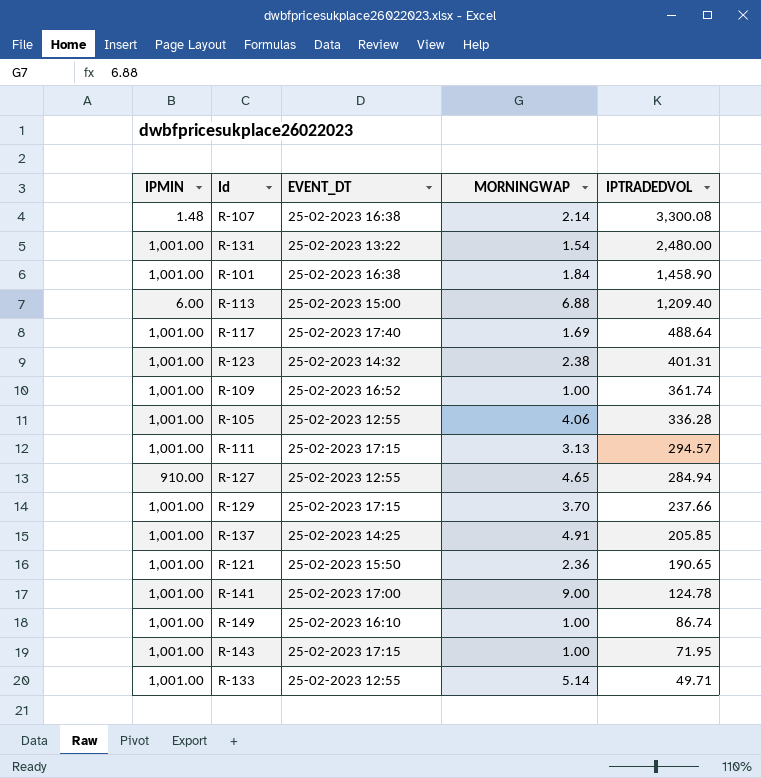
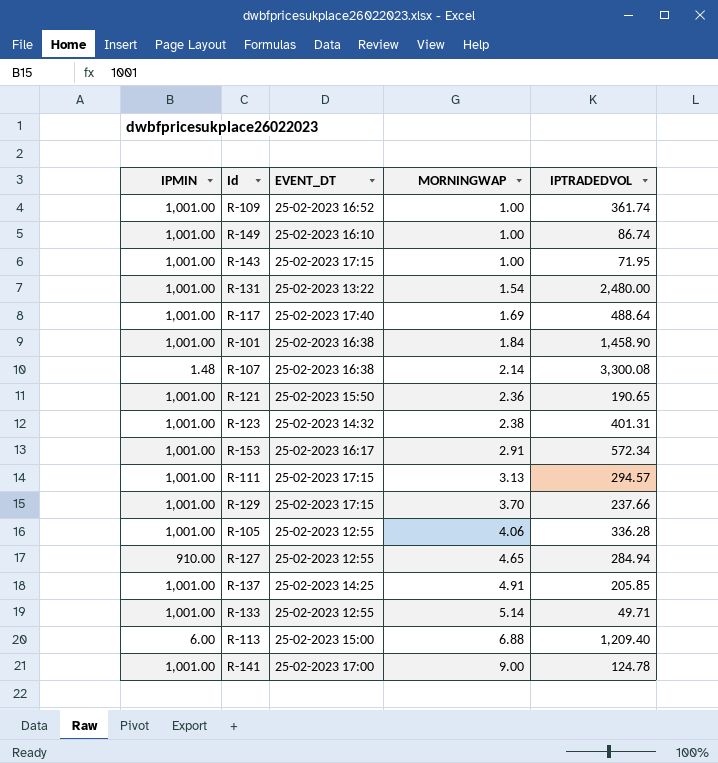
row order: IPTRADEDVOL descending -> MORNINGWAP ascending
row R-153: none -> 1,001.00 | 25-02-2023 16:17 | 2.91 | 572.34

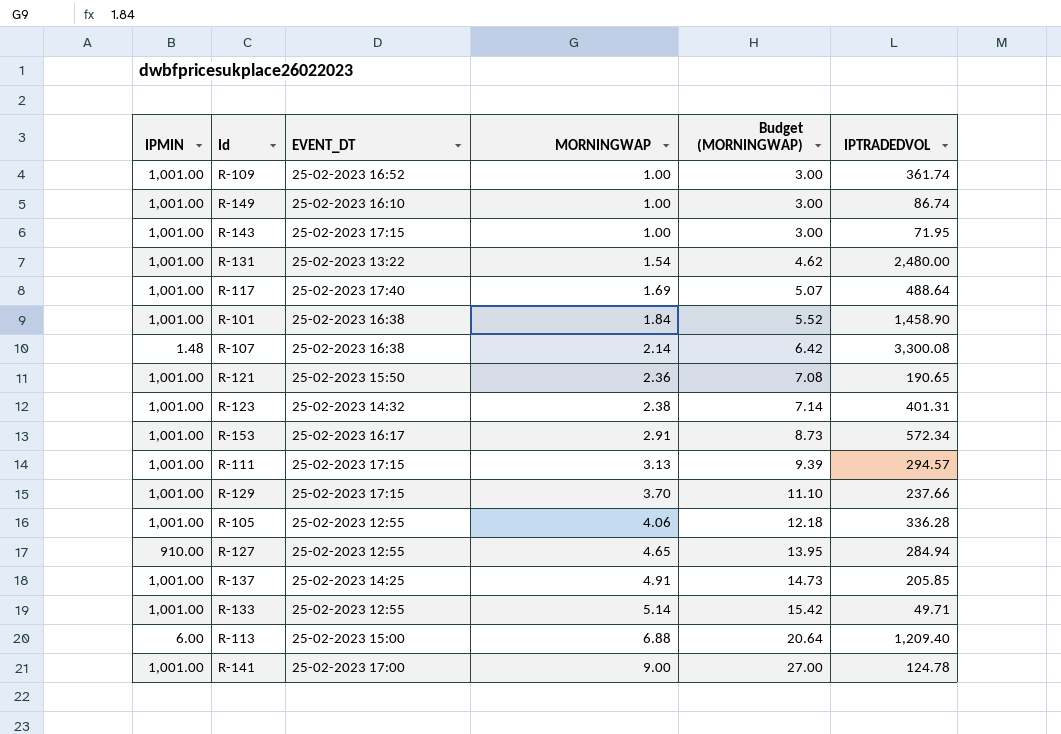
column Budget (MORNINGWAP) | formula: none -> [MORNINGWAP] * 3

